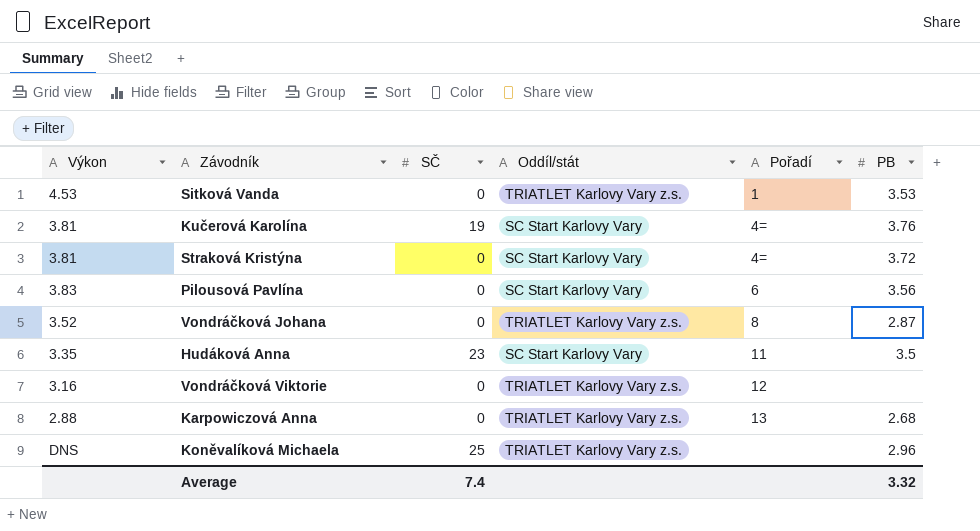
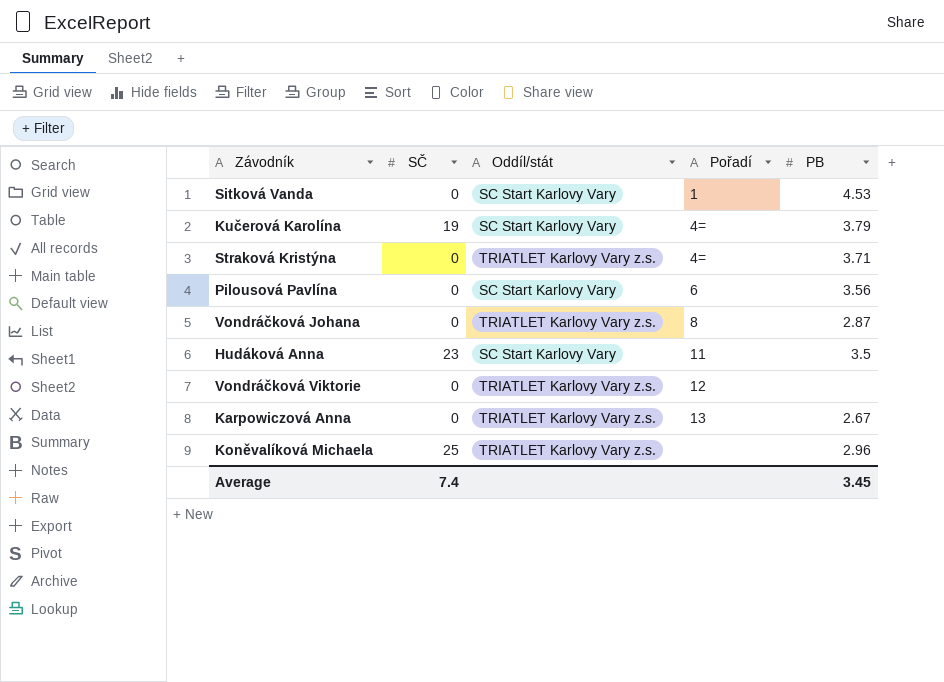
column Výkon | position: 1 -> none
Sitková Vanda | Oddíl/stát: TRIATLET Karlovy Vary z.s. -> SC Start Karlovy Vary
Sitková Vanda | PB: 3.53 -> 4.53
Kučerová Karolína | PB: 3.76 -> 3.79
Straková Kristýna | Oddíl/stát: SC Start Karlovy Vary -> TRIATLET Karlovy Vary z.s.
Straková Kristýna | PB: 3.72 -> 3.71
Karpowiczová Anna | PB: 2.68 -> 2.67
Average | PB: 3.32 -> 3.45

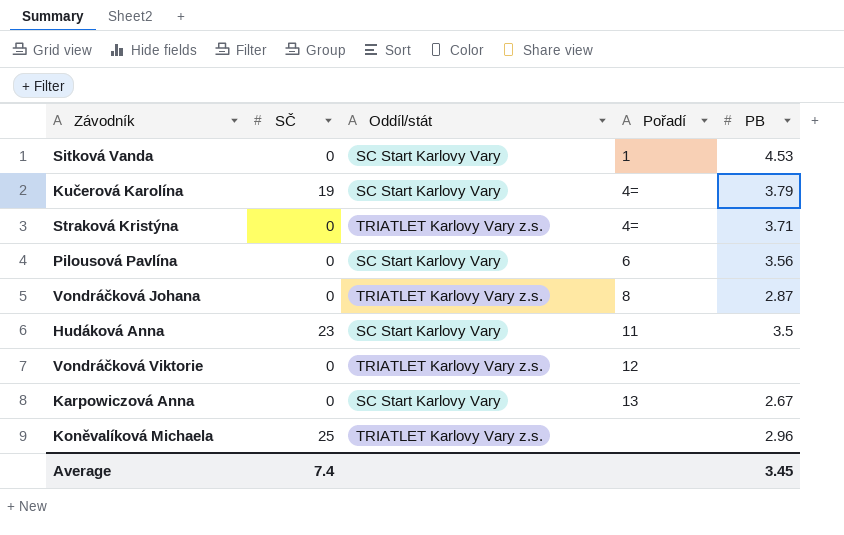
Karpowiczová Anna | Oddíl/stát: TRIATLET Karlovy Vary z.s. -> SC Start Karlovy Vary

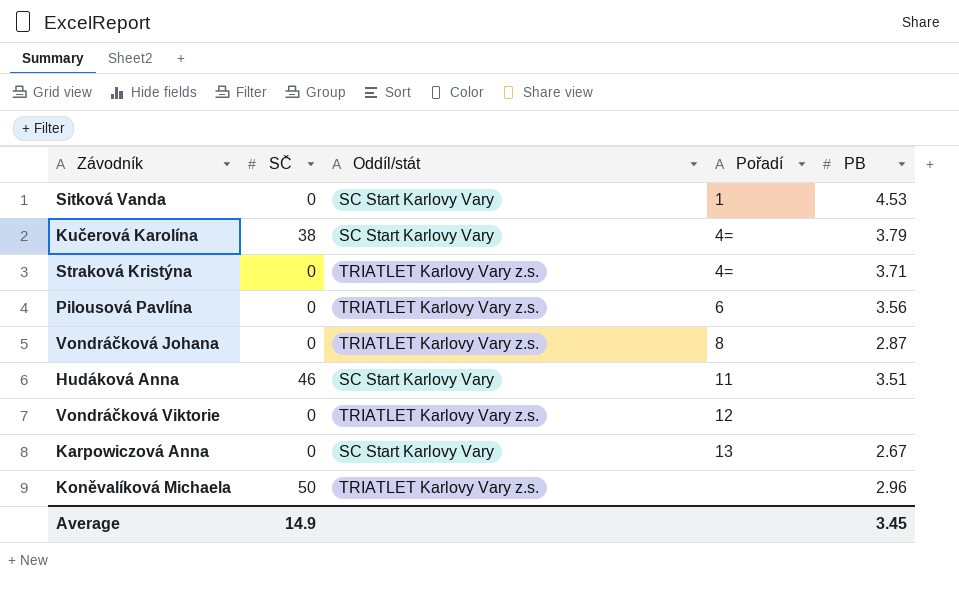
Kučerová Karolína | SČ: 19 -> 38
Pilousová Pavlína | Oddíl/stát: SC Start Karlovy Vary -> TRIATLET Karlovy Vary z.s.
Hudáková Anna | SČ: 23 -> 46
Hudáková Anna | PB: 3.5 -> 3.51
Koněvalíková Michaela | SČ: 25 -> 50
Average | SČ: 7.4 -> 14.9

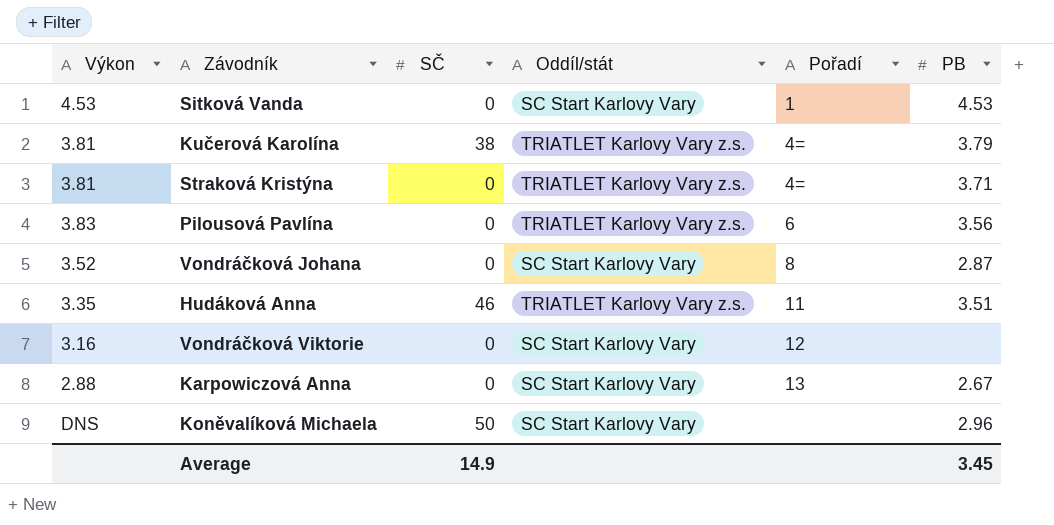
column Výkon | position: none -> 1
Kučerová Karolína | Oddíl/stát: SC Start Karlovy Vary -> TRIATLET Karlovy Vary z.s.
Vondráčková Johana | Oddíl/stát: TRIATLET Karlovy Vary z.s. -> SC Start Karlovy Vary
Hudáková Anna | Oddíl/stát: SC Start Karlovy Vary -> TRIATLET Karlovy Vary z.s.
Vondráčková Viktorie | Oddíl/stát: TRIATLET Karlovy Vary z.s. -> SC Start Karlovy Vary
Koněvalíková Michaela | Oddíl/stát: TRIATLET Karlovy Vary z.s. -> SC Start Karlovy Vary

